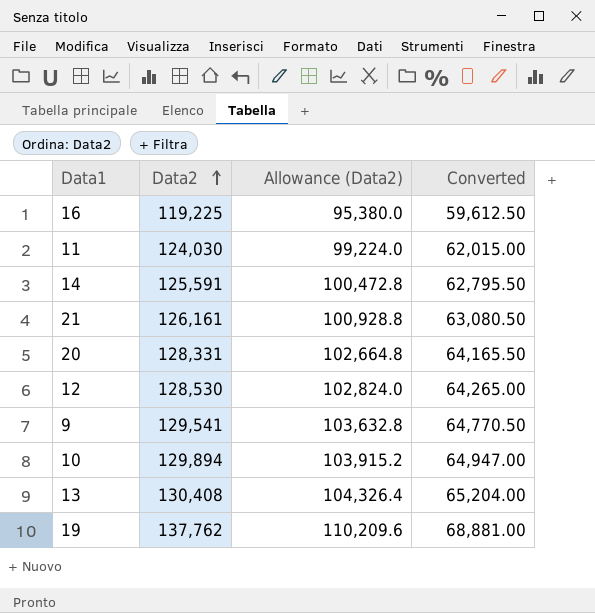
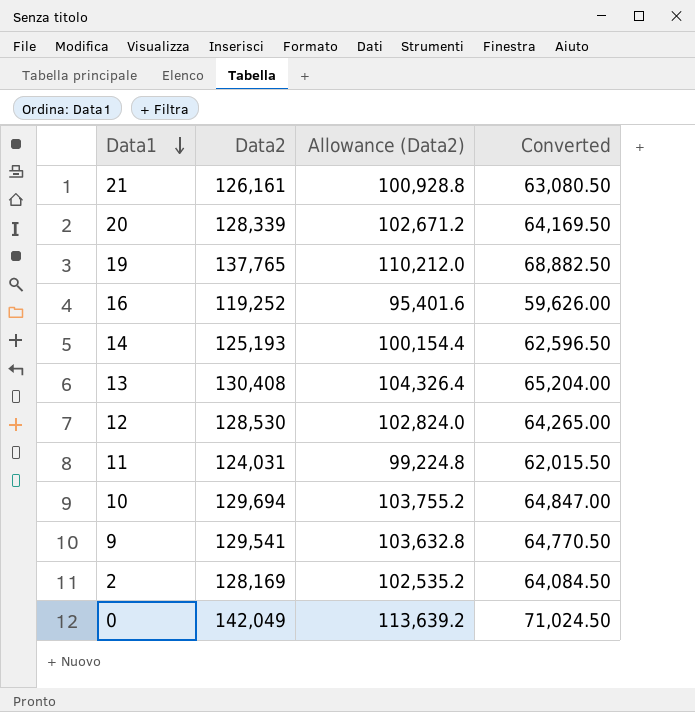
row order: Data2 ascending -> Data1 descending
20 | Data2: 128,331 -> 128,339
20 | Allowance (Data2): 102,664.8 -> 102,671.2
20 | Converted: 64,165.50 -> 64,169.50
19 | Data2: 137,762 -> 137,765
19 | Allowance (Data2): 110,209.6 -> 110,212.0
19 | Converted: 68,881.00 -> 68,882.50
16 | Data2: 119,225 -> 119,252
16 | Allowance (Data2): 95,380.0 -> 95,401.6
16 | Converted: 59,612.50 -> 59,626.00
14 | Data2: 125,591 -> 125,193
14 | Allowance (Data2): 100,472.8 -> 100,154.4
14 | Converted: 62,795.50 -> 62,596.50
11 | Data2: 124,030 -> 124,031
11 | Allowance (Data2): 99,224.0 -> 99,224.8
11 | Converted: 62,015.00 -> 62,015.50
10 | Data2: 129,894 -> 129,694
10 | Allowance (Data2): 103,915.2 -> 103,755.2
10 | Converted: 64,947.00 -> 64,847.00
row 2: none -> 128,169 | 102,535.2 | 64,084.50
row 0: none -> 142,049 | 113,639.2 | 71,024.50

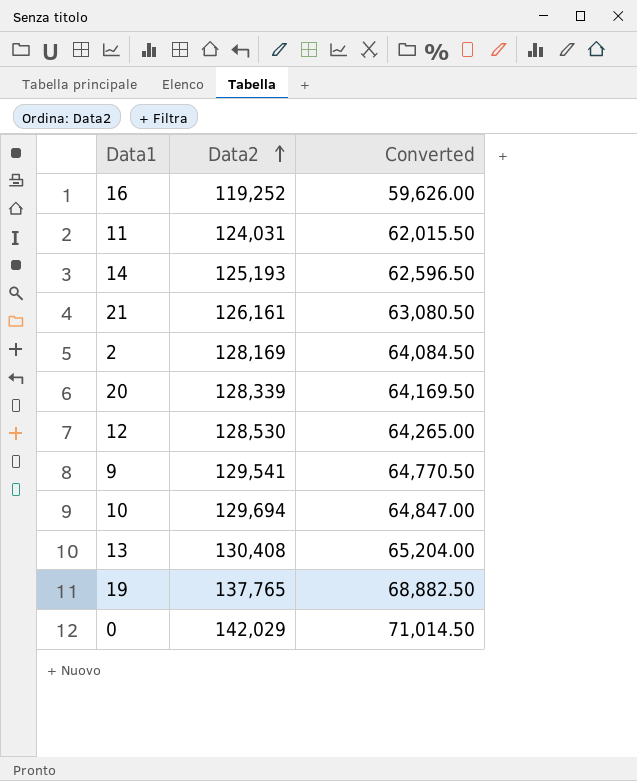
row order: Data1 descending -> Data2 ascending
column Allowance (Data2) | formula: [Data2] * 0.8 -> none
0 | Data2: 142,049 -> 142,029
0 | Converted: 71,024.50 -> 71,014.50

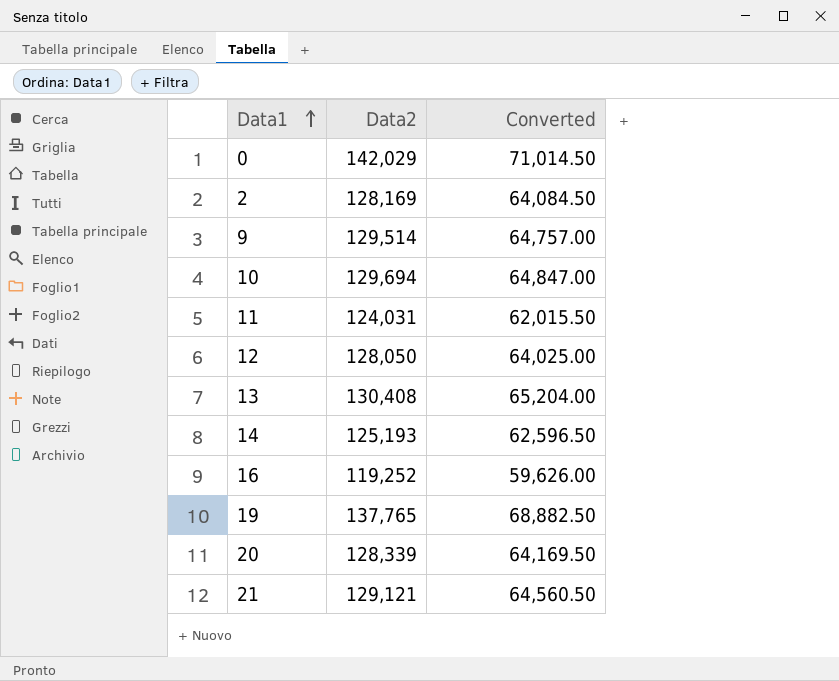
row order: Data2 ascending -> Data1 ascending
9 | Data2: 129,541 -> 129,514
9 | Converted: 64,770.50 -> 64,757.00
12 | Data2: 128,530 -> 128,050
12 | Converted: 64,265.00 -> 64,025.00
21 | Data2: 126,161 -> 129,121
21 | Converted: 63,080.50 -> 64,560.50

